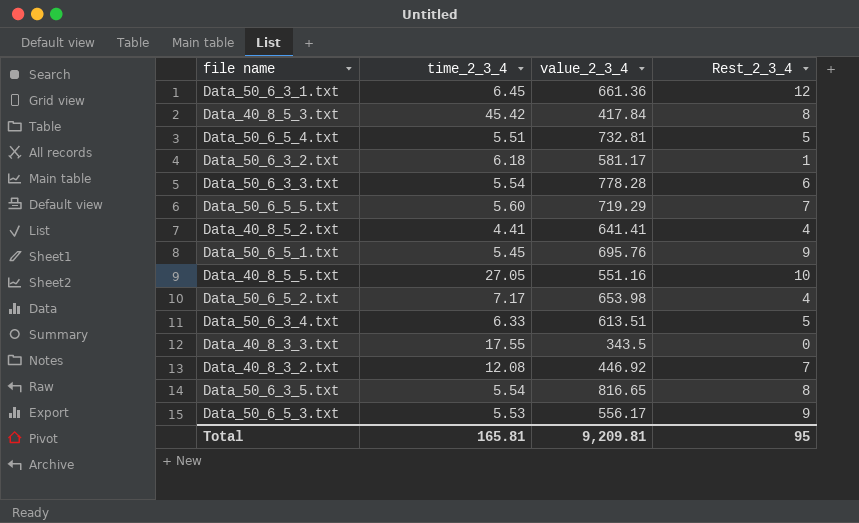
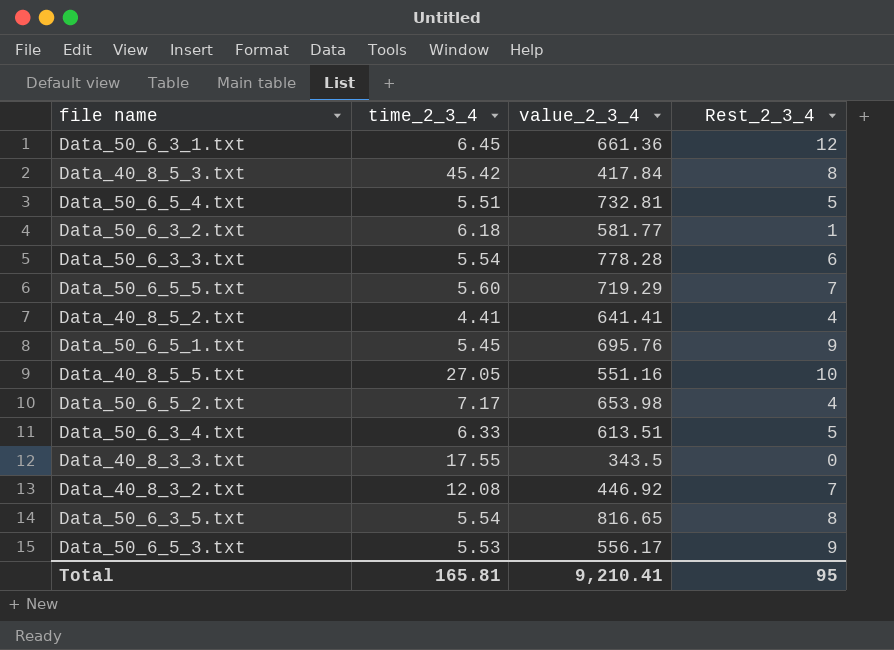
Data_50_6_3_2.txt | value_2_3_4: 581.17 -> 581.77
Total | value_2_3_4: 9,209.81 -> 9,210.41

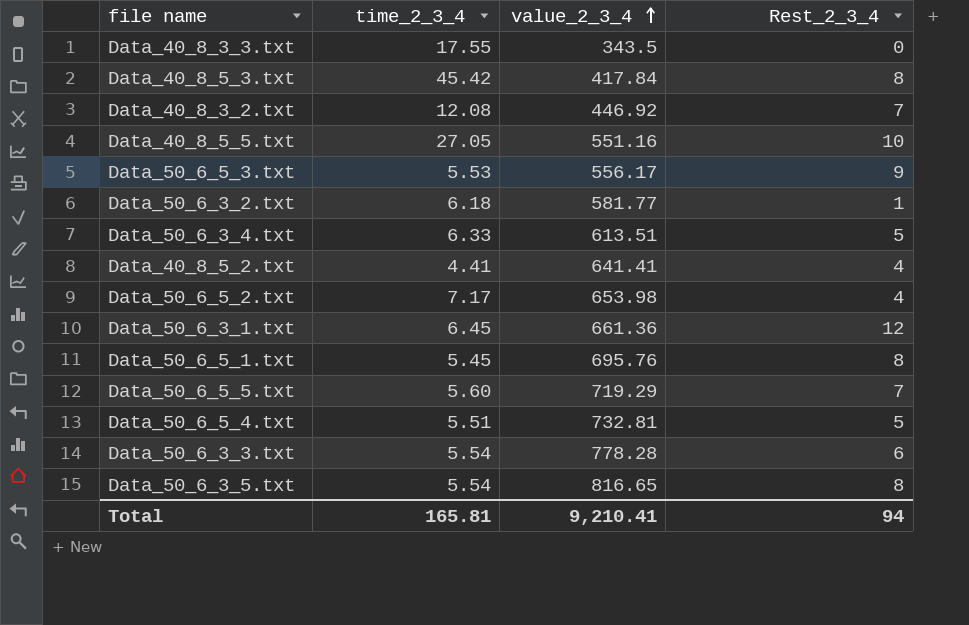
row order: none -> value_2_3_4 ascending
Data_50_6_5_1.txt | Rest_2_3_4: 9 -> 8
Total | Rest_2_3_4: 95 -> 94

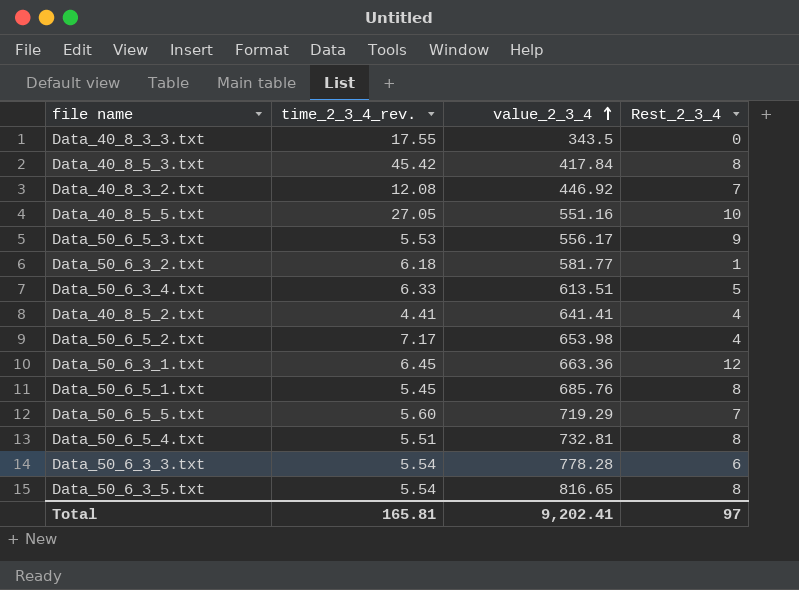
column name: time_2_3_4 -> time_2_3_4_rev.
Data_50_6_3_1.txt | value_2_3_4: 661.36 -> 663.36
Data_50_6_5_1.txt | value_2_3_4: 695.76 -> 685.76
Data_50_6_5_4.txt | Rest_2_3_4: 5 -> 8
Total | value_2_3_4: 9,210.41 -> 9,202.41
Total | Rest_2_3_4: 94 -> 97

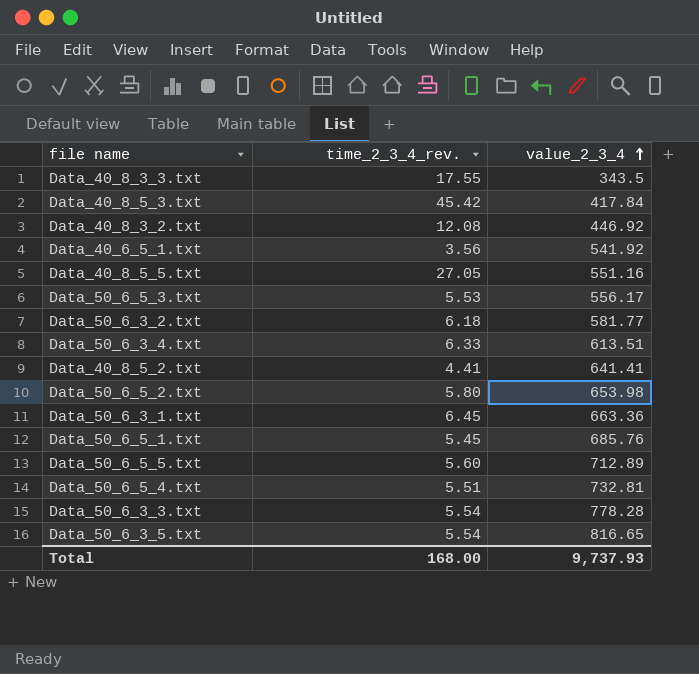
column Rest_2_3_4 | position: 4 -> none
row Data_40_6_5_1.txt: none -> 3.56 | 541.92
Data_50_6_5_2.txt | time_2_3_4_rev.: 7.17 -> 5.80
Data_50_6_5_5.txt | value_2_3_4: 719.29 -> 712.89
Total | time_2_3_4_rev.: 165.81 -> 168.00
Total | value_2_3_4: 9,202.41 -> 9,737.93

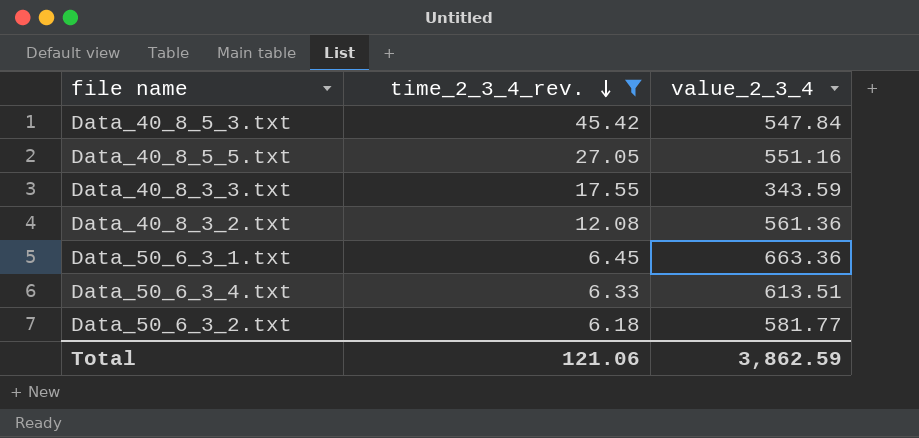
filter: none -> time_2_3_4_rev. >= 6.18
row order: value_2_3_4 ascending -> time_2_3_4_rev. descending
Data_40_8_5_3.txt | value_2_3_4: 417.84 -> 547.84
Data_40_8_3_3.txt | value_2_3_4: 343.5 -> 343.59
Data_40_8_3_2.txt | value_2_3_4: 446.92 -> 561.36
Total | time_2_3_4_rev.: 168.00 -> 121.06
Total | value_2_3_4: 9,737.93 -> 3,862.59

